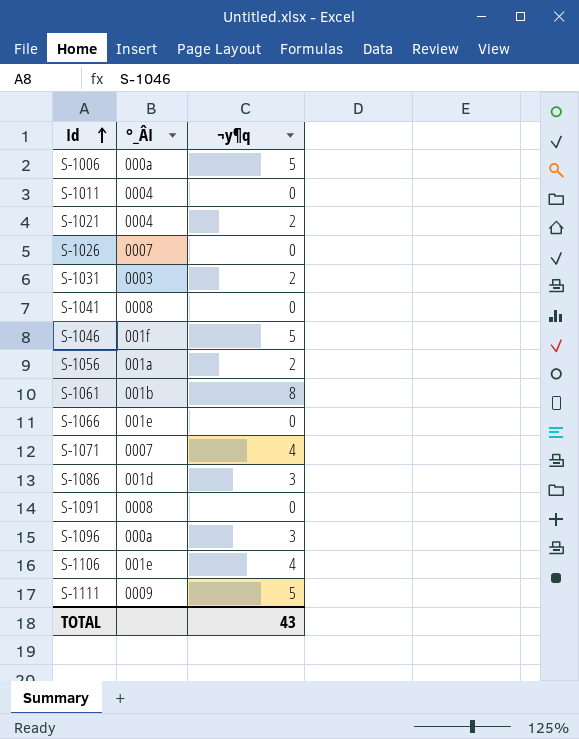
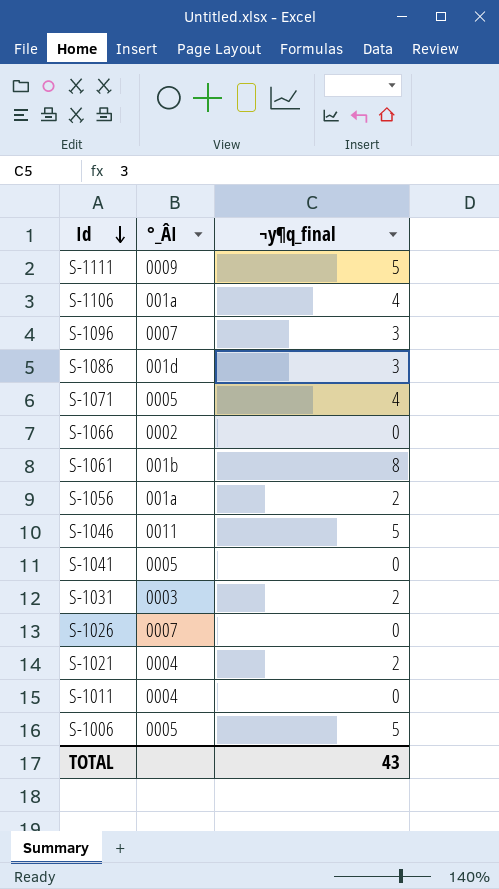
row order: Id ascending -> Id descending
column name: ¬y¶q -> ¬y¶q_final
row S-1091: 0008 | 0 -> none
S-1106 | °_ÂI: 001e -> 001a
S-1096 | °_ÂI: 000a -> 0007
S-1071 | °_ÂI: 0007 -> 0005
S-1066 | °_ÂI: 001e -> 0002
S-1046 | °_ÂI: 001f -> 0011
S-1041 | °_ÂI: 0008 -> 0005
S-1006 | °_ÂI: 000a -> 0005

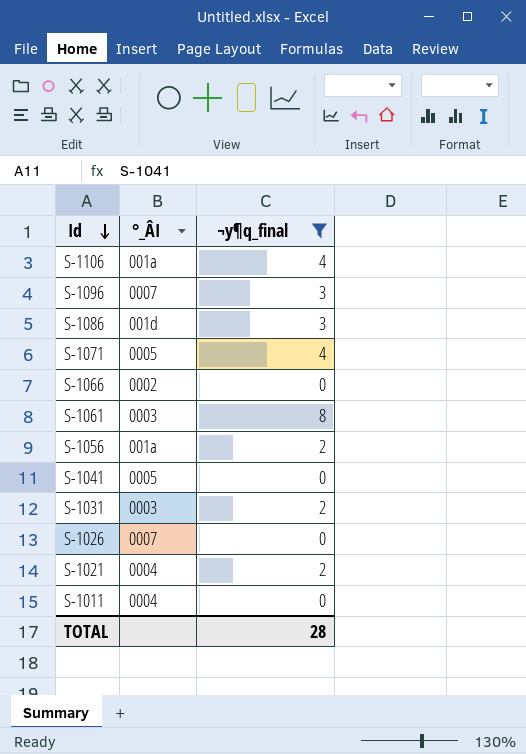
filter: none -> ¬y¶q_final != 5
S-1061 | °_ÂI: 001b -> 0003
TOTAL | ¬y¶q_final: 43 -> 28

